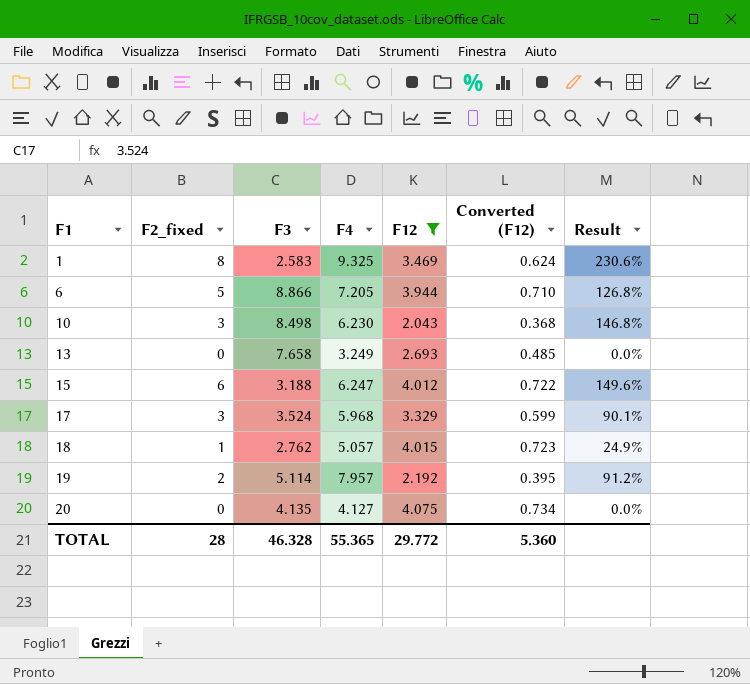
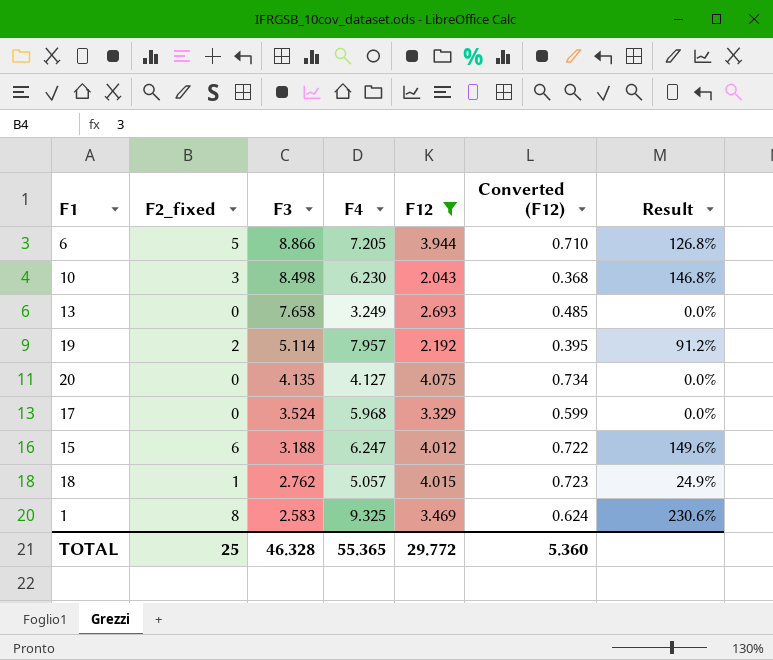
row order: F1 ascending -> F3 descending
17 | F2_fixed: 3 -> 0
17 | Result: 90.1% -> 0.0%
TOTAL | F2_fixed: 28 -> 25

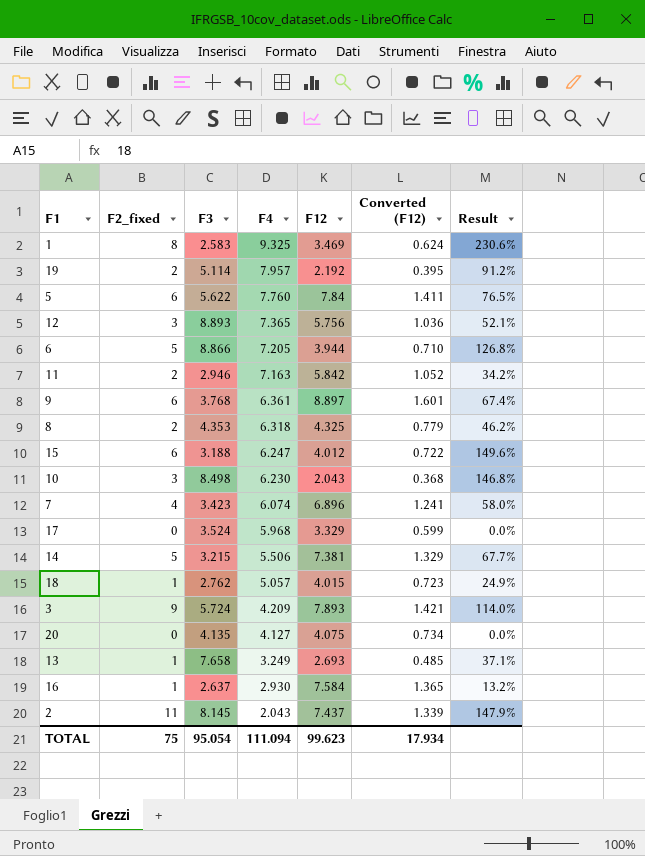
filter: F12 <= 4.075 -> none
row order: F3 descending -> F4 descending
13 | F2_fixed: 0 -> 1
13 | Result: 0.0% -> 37.1%
TOTAL | F2_fixed: 25 -> 75
TOTAL | F3: 46.328 -> 95.054
TOTAL | F4: 55.365 -> 111.094
TOTAL | F12: 29.772 -> 99.623
TOTAL | Converted (F12): 5.360 -> 17.934

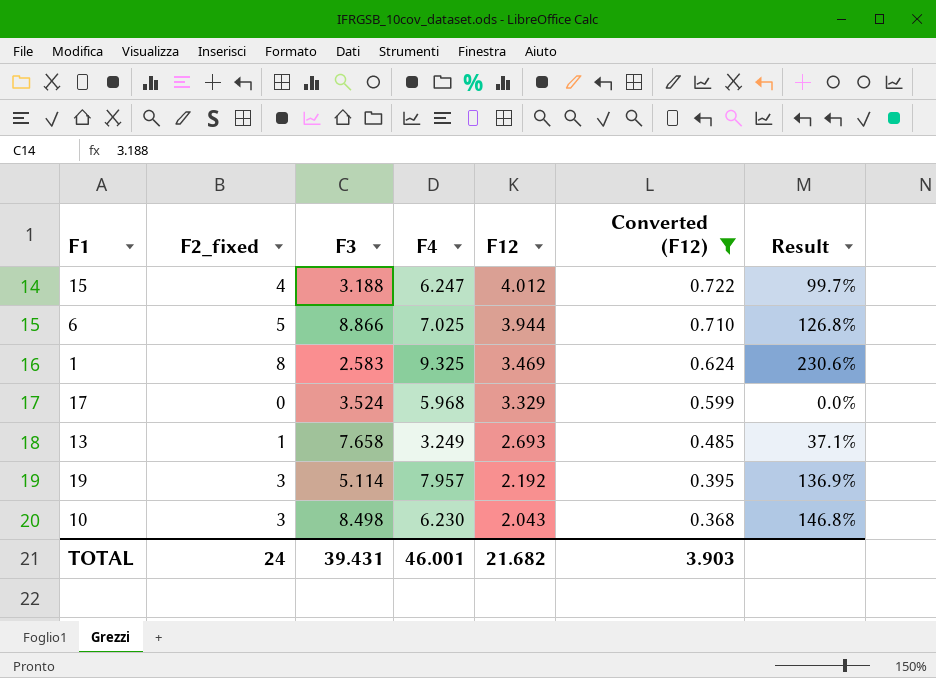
filter: none -> Converted (F12) <= 0.722
row order: F4 descending -> F12 descending
15 | F2_fixed: 6 -> 4
15 | Result: 149.6% -> 99.7%
6 | F4: 7.205 -> 7.025
19 | F2_fixed: 2 -> 3
19 | Result: 91.2% -> 136.9%
TOTAL | F2_fixed: 75 -> 24
TOTAL | F3: 95.054 -> 39.431
TOTAL | F4: 111.094 -> 46.001
TOTAL | F12: 99.623 -> 21.682
TOTAL | Converted (F12): 17.934 -> 3.903

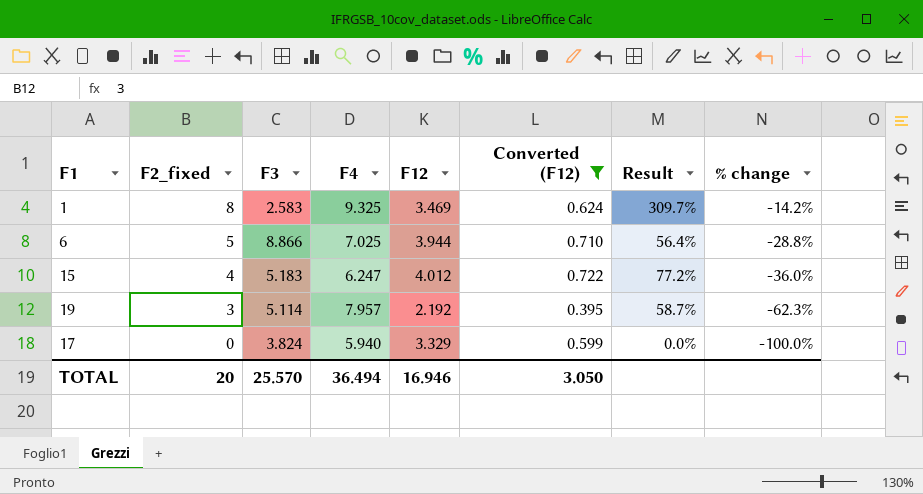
row order: F12 descending -> F2_fixed descending
column Result | formula: [F2_fixed] / [F12] -> [F2_fixed] / [F3]
column % change | formula: none -> ([F2_fixed] - [F4]) / [F4]
row 13: 1 | 7.658 | 3.249 | 2.693 | 0.485 | 37.1% -> none
row 10: 3 | 8.498 | 6.230 | 2.043 | 0.368 | 146.8% -> none
15 | F3: 3.188 -> 5.183
17 | F3: 3.524 -> 3.824
17 | F4: 5.968 -> 5.940
TOTAL | F2_fixed: 24 -> 20
TOTAL | F3: 39.431 -> 25.570
TOTAL | F4: 46.001 -> 36.494
TOTAL | F12: 21.682 -> 16.946
TOTAL | Converted (F12): 3.903 -> 3.050

